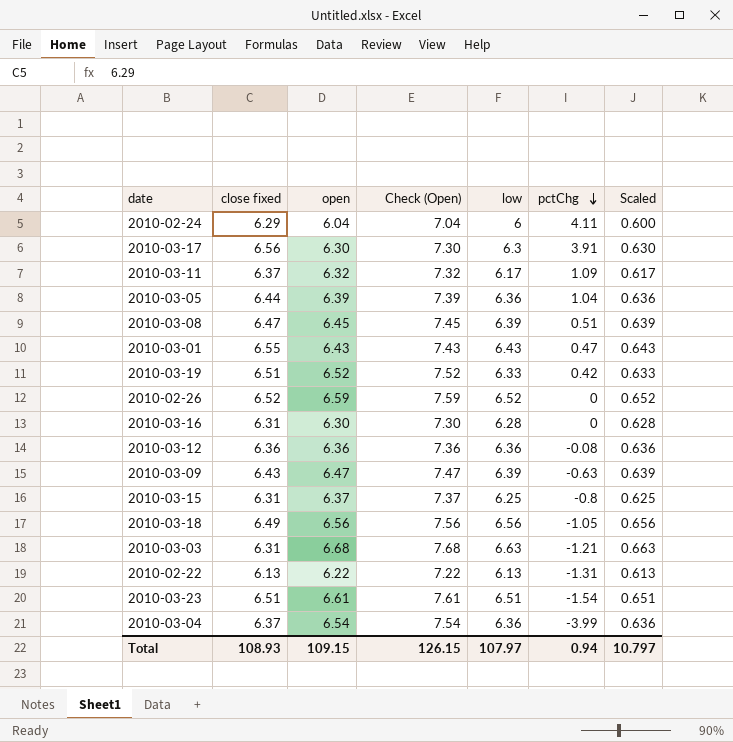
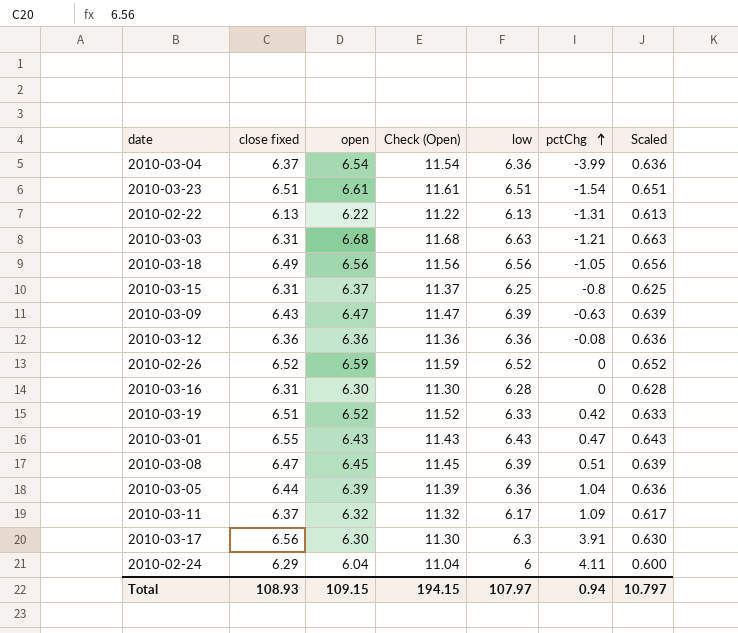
row order: pctChg descending -> pctChg ascending
column Check (Open) | formula: [open] + 1 -> [open] + 5
Total | Check (Open): 126.15 -> 194.15

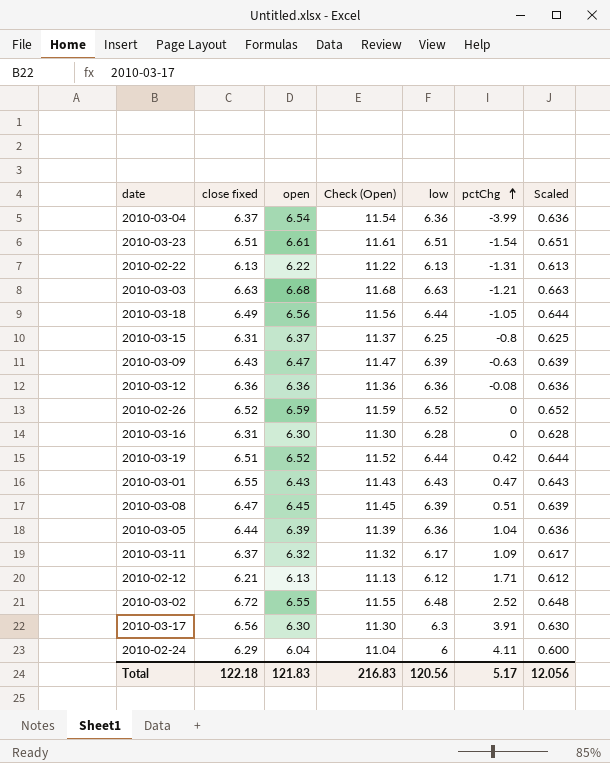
2010-03-03 | close fixed: 6.31 -> 6.63
2010-03-18 | low: 6.56 -> 6.44
2010-03-18 | Scaled: 0.656 -> 0.644
2010-03-19 | low: 6.33 -> 6.44
2010-03-19 | Scaled: 0.633 -> 0.644
row 2010-02-12: none -> 6.21 | 6.13 | 11.13 | 6.12 | 1.71 | 0.612
row 2010-03-02: none -> 6.72 | 6.55 | 11.55 | 6.48 | 2.52 | 0.648
Total | close fixed: 108.93 -> 122.18
Total | open: 109.15 -> 121.83
Total | Check (Open): 194.15 -> 216.83
Total | low: 107.97 -> 120.56
Total | pctChg: 0.94 -> 5.17
Total | Scaled: 10.797 -> 12.056

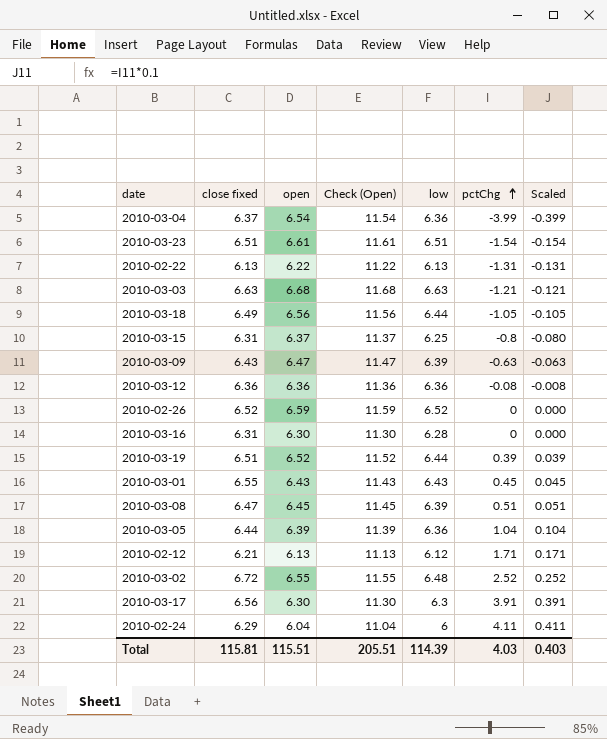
column Scaled | formula: [low] * 0.1 -> [pctChg] * 0.1
row 2010-03-11: 6.37 | 6.32 | 11.32 | 6.17 | 1.09 | 0.617 -> none
2010-03-19 | pctChg: 0.42 -> 0.39
2010-03-01 | pctChg: 0.47 -> 0.45
Total | close fixed: 122.18 -> 115.81
Total | open: 121.83 -> 115.51
Total | Check (Open): 216.83 -> 205.51
Total | low: 120.56 -> 114.39
Total | pctChg: 5.17 -> 4.03
Total | Scaled: 12.056 -> 0.403

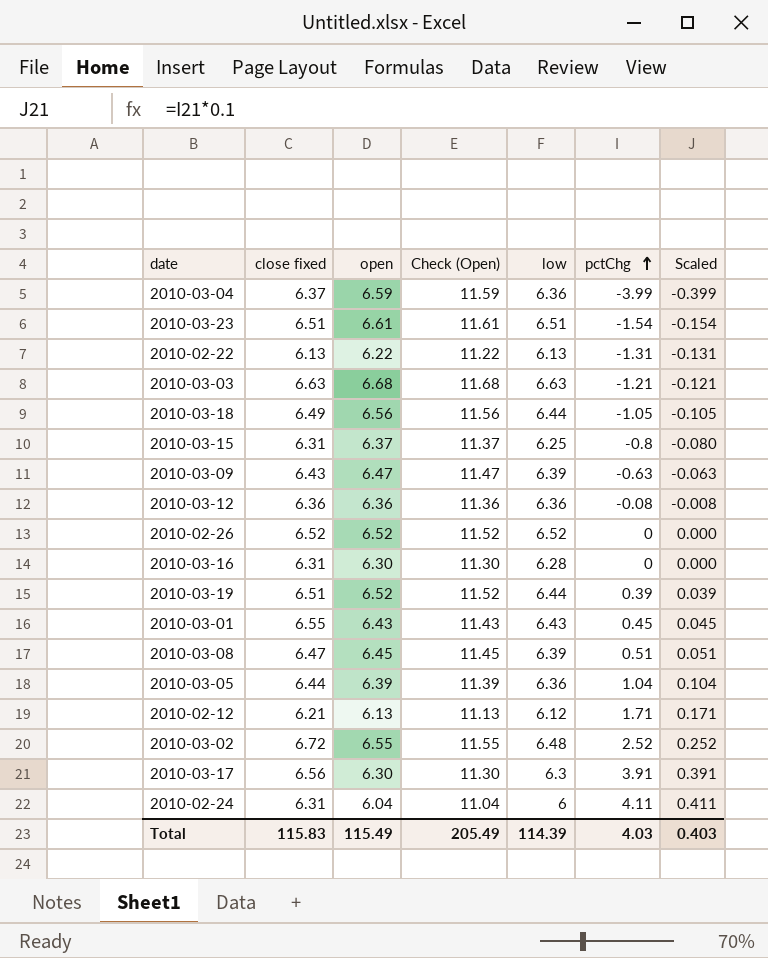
2010-03-04 | open: 6.54 -> 6.59
2010-03-04 | Check (Open): 11.54 -> 11.59
2010-02-26 | open: 6.59 -> 6.52
2010-02-26 | Check (Open): 11.59 -> 11.52
2010-02-24 | close fixed: 6.29 -> 6.31
Total | close fixed: 115.81 -> 115.83
Total | open: 115.51 -> 115.49
Total | Check (Open): 205.51 -> 205.49

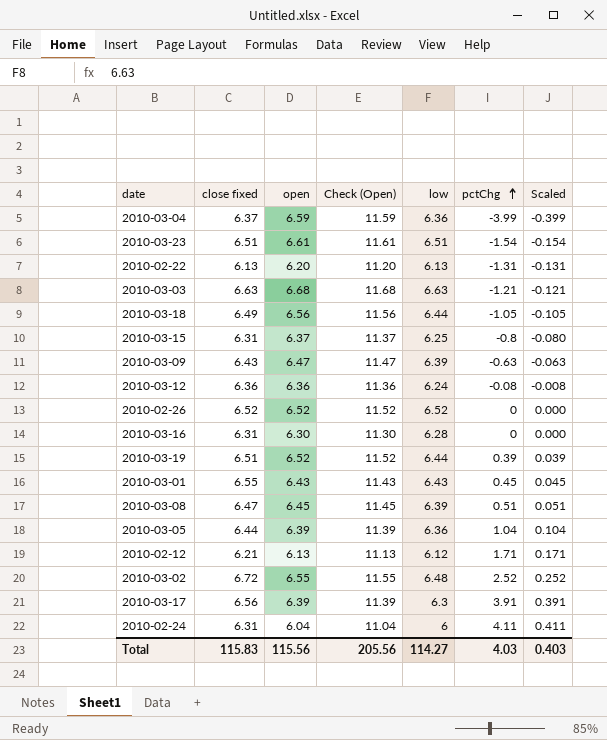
2010-02-22 | open: 6.22 -> 6.20
2010-02-22 | Check (Open): 11.22 -> 11.20
2010-03-12 | low: 6.36 -> 6.24
2010-03-17 | open: 6.30 -> 6.39
2010-03-17 | Check (Open): 11.30 -> 11.39
Total | open: 115.49 -> 115.56
Total | Check (Open): 205.49 -> 205.56
Total | low: 114.39 -> 114.27

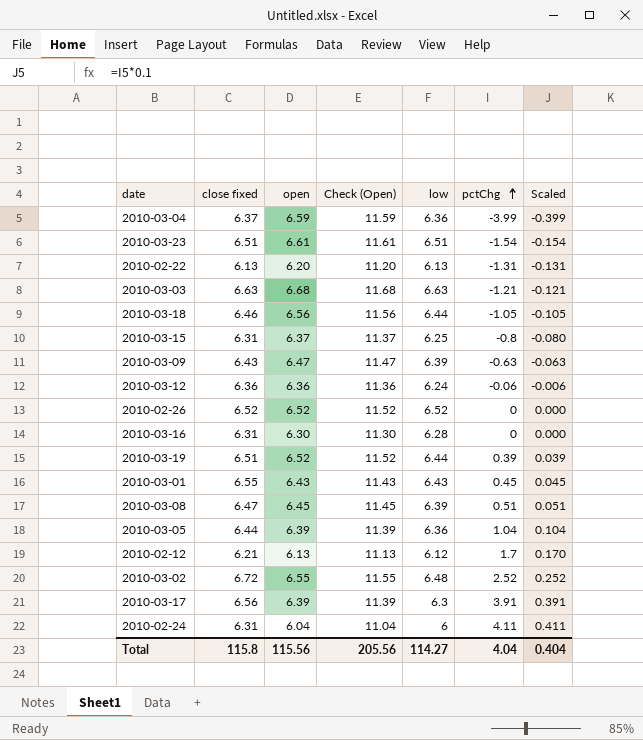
2010-03-18 | close fixed: 6.49 -> 6.46
2010-03-12 | pctChg: -0.08 -> -0.06
2010-03-12 | Scaled: -0.008 -> -0.006
2010-02-12 | pctChg: 1.71 -> 1.7
2010-02-12 | Scaled: 0.171 -> 0.170
Total | close fixed: 115.83 -> 115.8
Total | pctChg: 4.03 -> 4.04
Total | Scaled: 0.403 -> 0.404

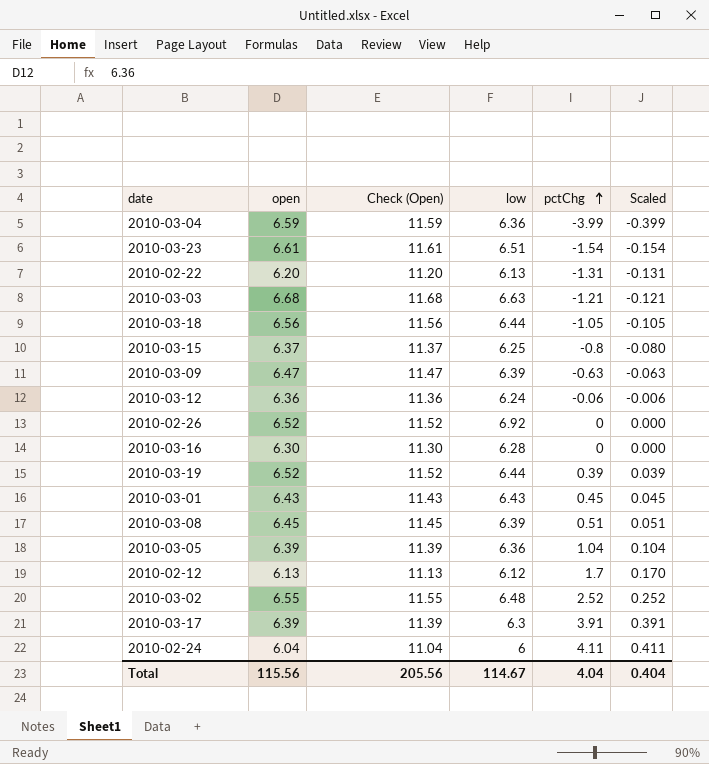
column close fixed | position: 2 -> none
2010-02-26 | low: 6.52 -> 6.92
Total | low: 114.27 -> 114.67

